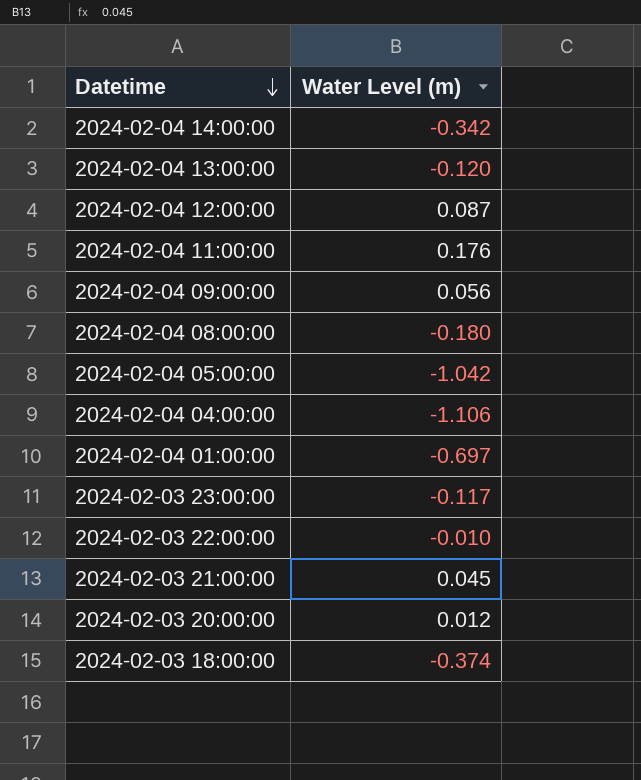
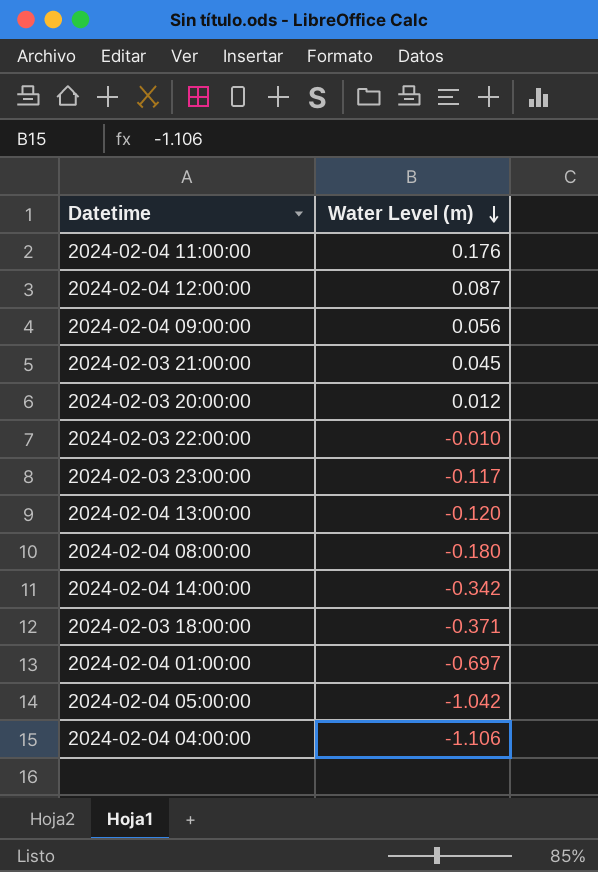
row order: Datetime descending -> Water Level (m) descending
2024-02-03 18:00:00 | Water Level (m): -0.374 -> -0.371

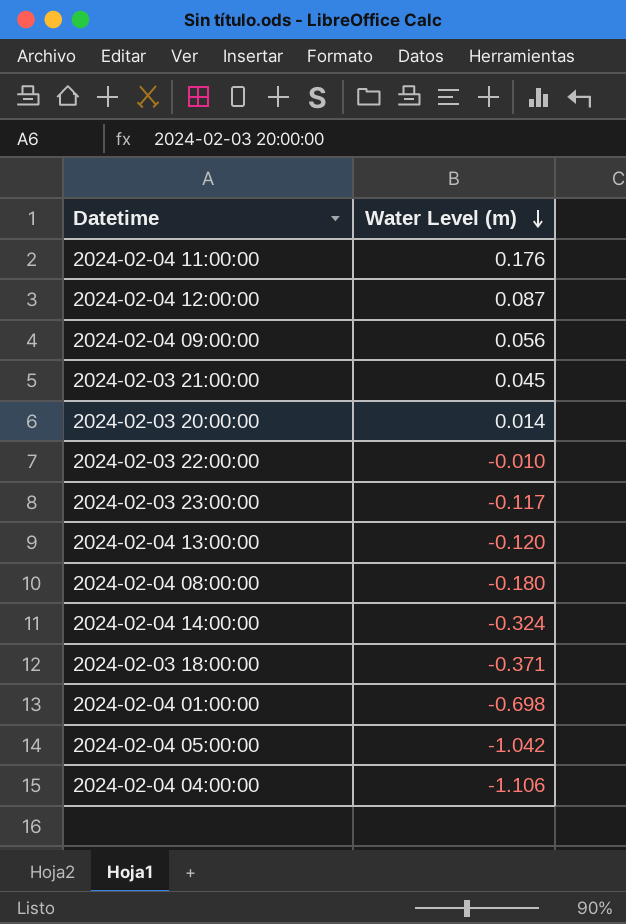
2024-02-03 20:00:00 | Water Level (m): 0.012 -> 0.014
2024-02-04 14:00:00 | Water Level (m): -0.342 -> -0.324
2024-02-04 01:00:00 | Water Level (m): -0.697 -> -0.698

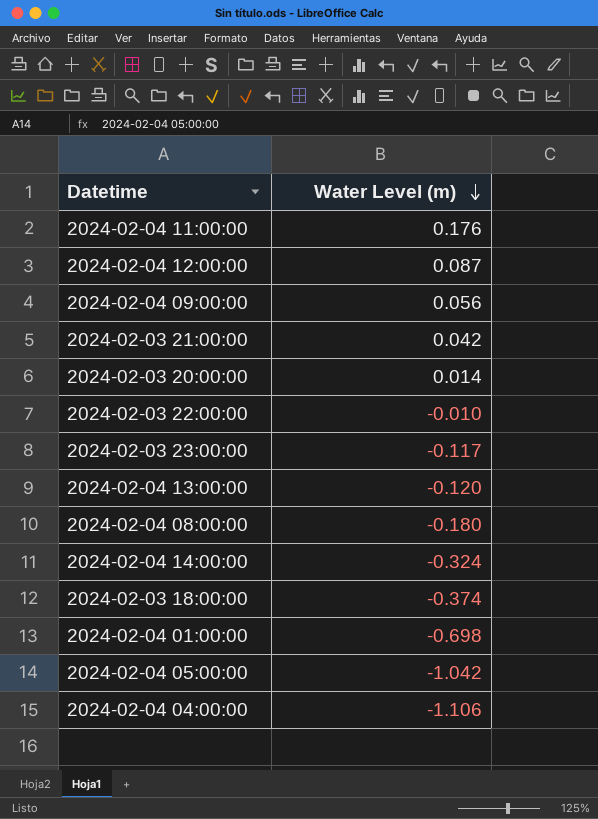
2024-02-03 21:00:00 | Water Level (m): 0.045 -> 0.042
2024-02-03 18:00:00 | Water Level (m): -0.371 -> -0.374

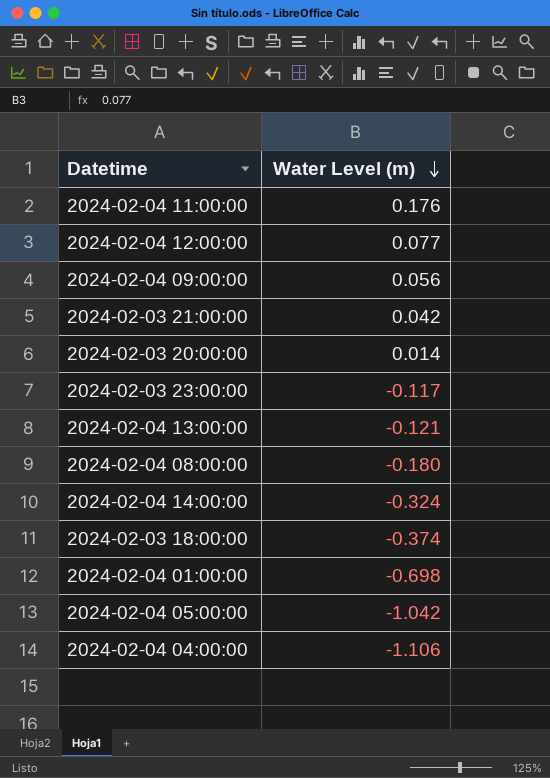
row 2024-02-03 22:00:00: -0.010 -> none
2024-02-04 12:00:00 | Water Level (m): 0.087 -> 0.077
2024-02-04 13:00:00 | Water Level (m): -0.120 -> -0.121

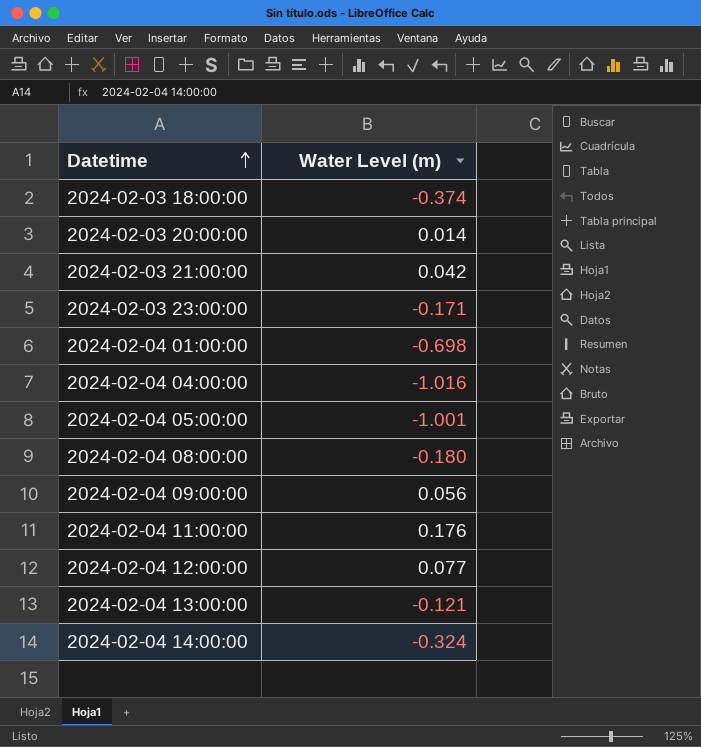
row order: Water Level (m) descending -> Datetime ascending
2024-02-03 23:00:00 | Water Level (m): -0.117 -> -0.171
2024-02-04 04:00:00 | Water Level (m): -1.106 -> -1.016
2024-02-04 05:00:00 | Water Level (m): -1.042 -> -1.001

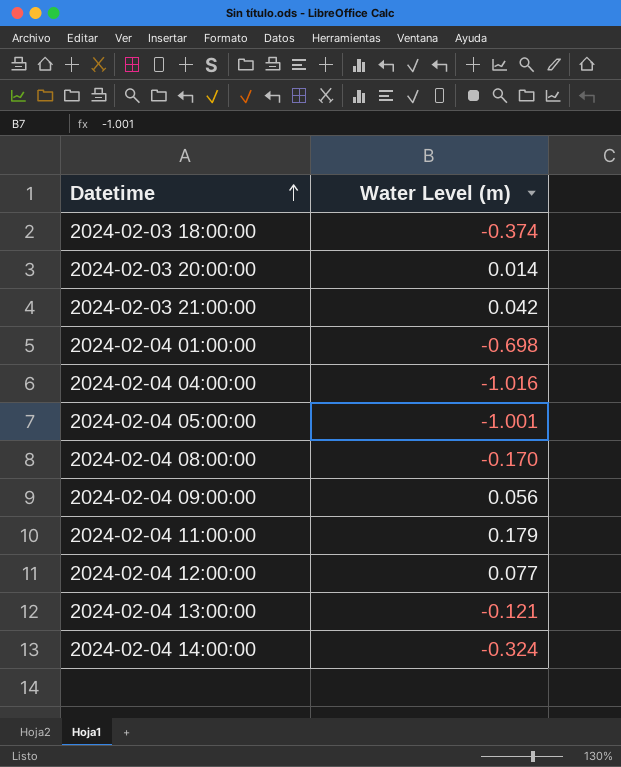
row 2024-02-03 23:00:00: -0.171 -> none
2024-02-04 08:00:00 | Water Level (m): -0.180 -> -0.170
2024-02-04 11:00:00 | Water Level (m): 0.176 -> 0.179

